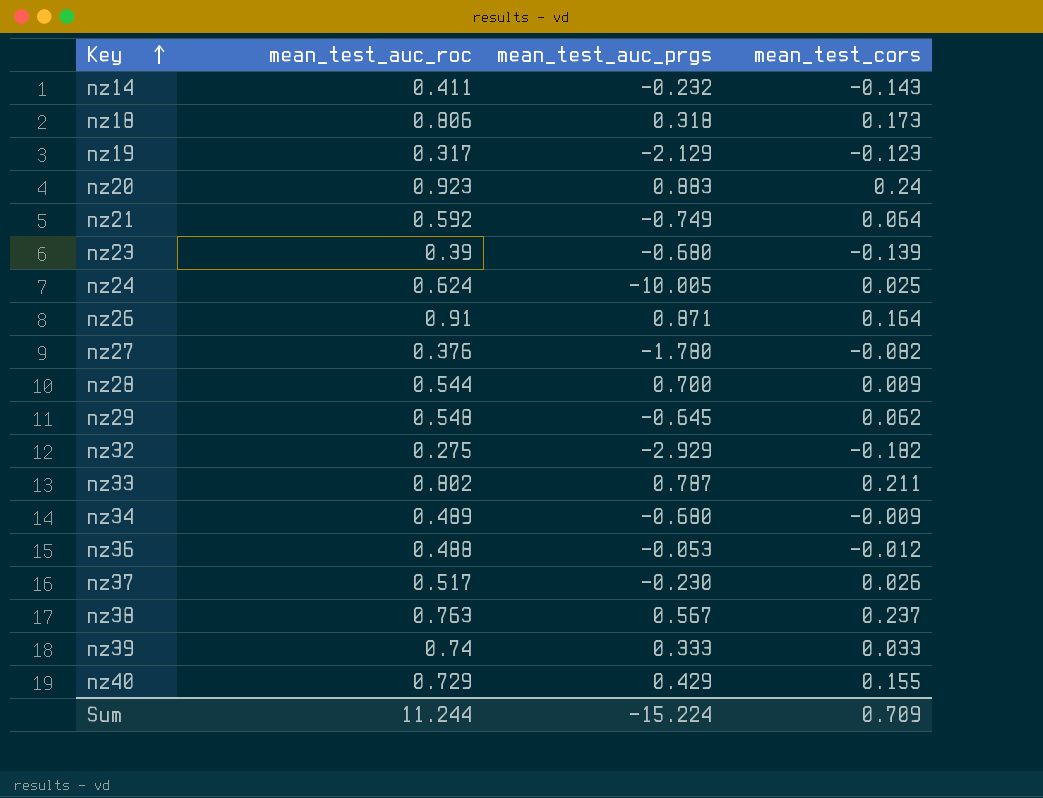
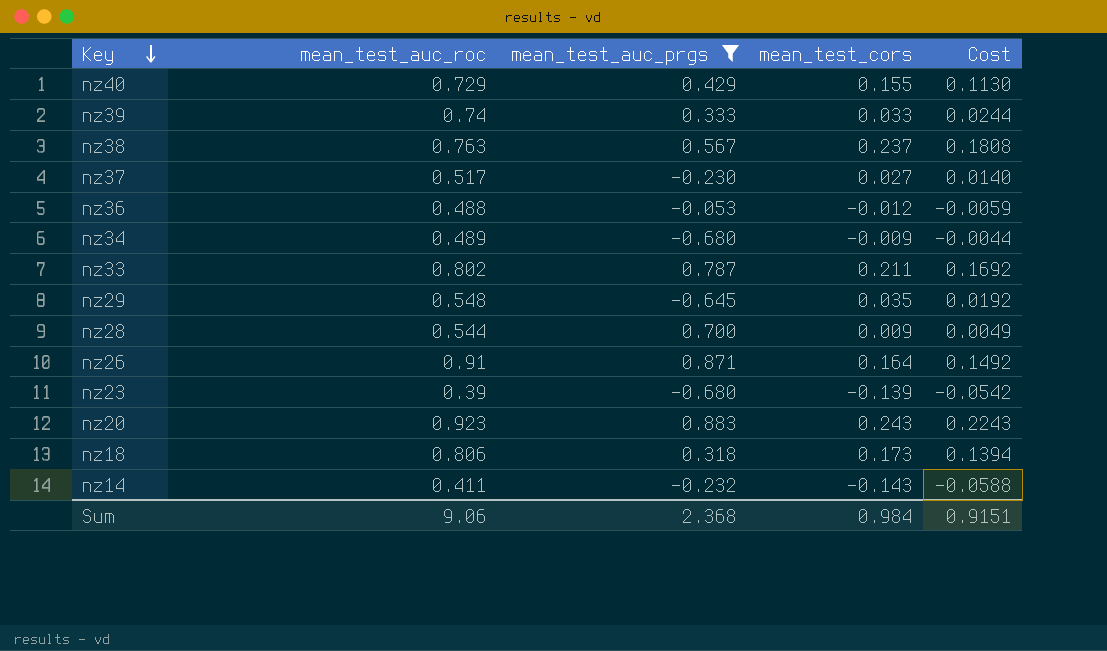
filter: none -> mean_test_auc_prgs >= -0.680
row order: Key ascending -> Key descending
column Cost | formula: none -> [mean_test_auc_roc] * [mean_test_cors]
nz37 | mean_test_cors: 0.026 -> 0.027
nz29 | mean_test_cors: 0.062 -> 0.035
nz20 | mean_test_cors: 0.24 -> 0.243
Sum | mean_test_auc_roc: 11.244 -> 9.06
Sum | mean_test_auc_prgs: -15.224 -> 2.368
Sum | mean_test_cors: 0.709 -> 0.984

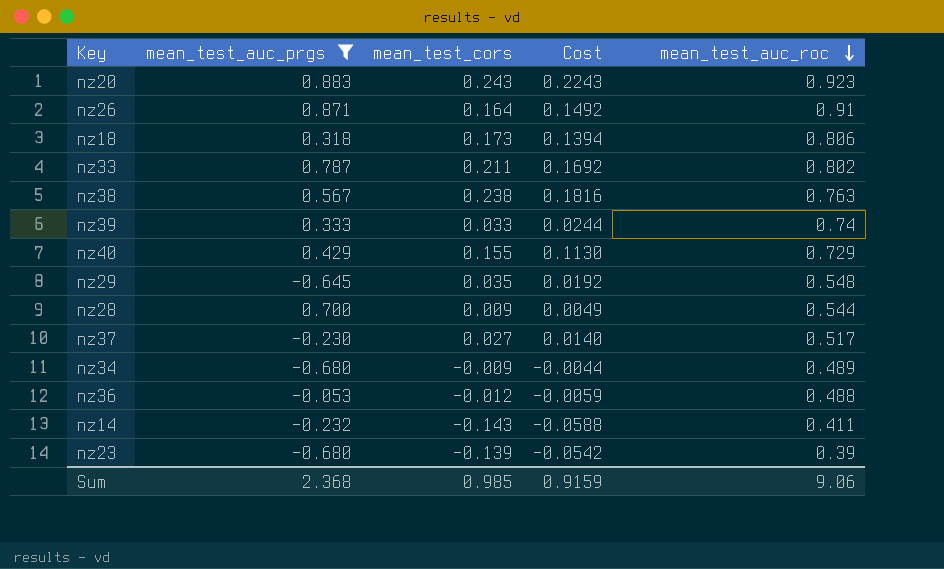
row order: Key descending -> mean_test_auc_roc descending
column mean_test_auc_roc | position: 2 -> 5
nz38 | mean_test_cors: 0.237 -> 0.238
nz38 | Cost: 0.1808 -> 0.1816
Sum | mean_test_cors: 0.984 -> 0.985
Sum | Cost: 0.9151 -> 0.9159

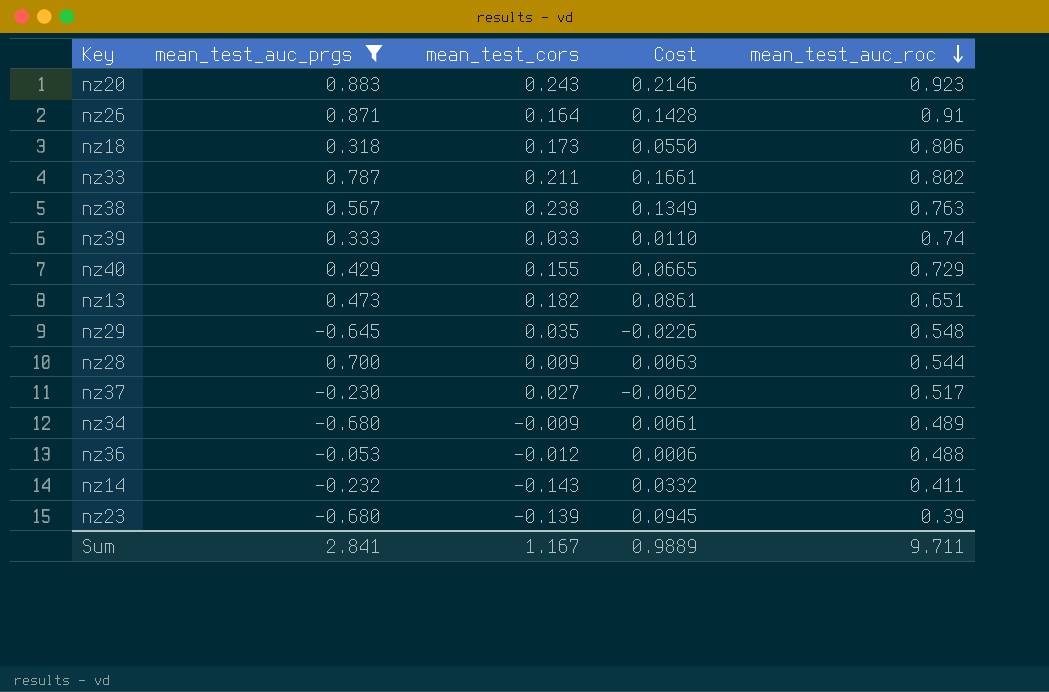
column Cost | formula: [mean_test_cors] * [mean_test_auc_roc] -> [mean_test_auc_prgs] * [mean_test_cors]
row nz13: none -> 0.473 | 0.182 | 0.0861 | 0.651
Sum | mean_test_auc_prgs: 2.368 -> 2.841
Sum | mean_test_cors: 0.985 -> 1.167
Sum | Cost: 0.9159 -> 0.9889
Sum | mean_test_auc_roc: 9.06 -> 9.711

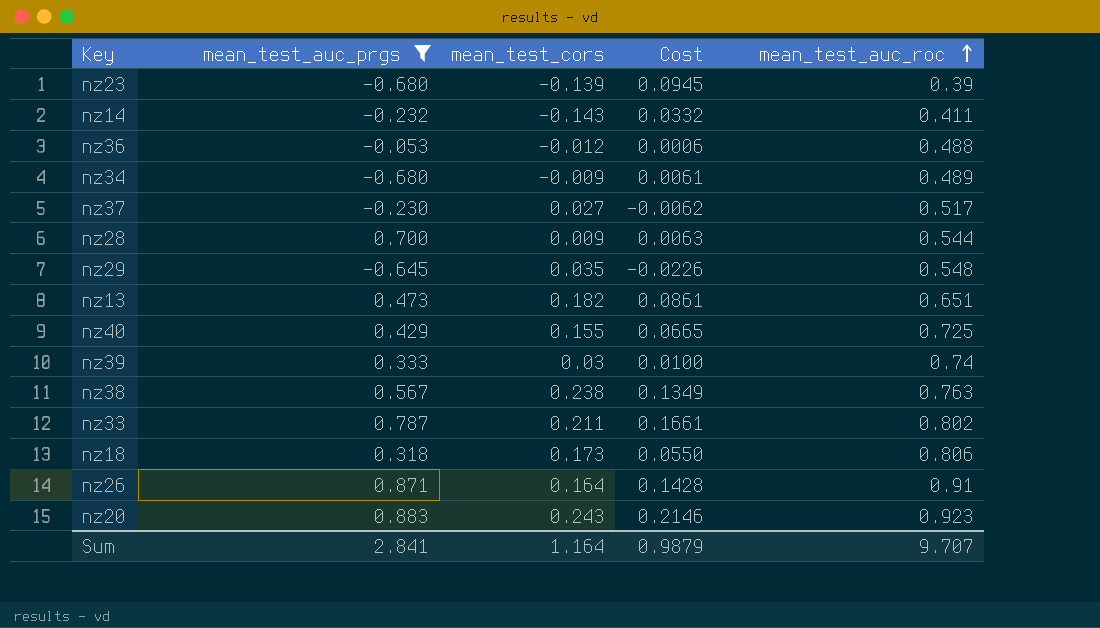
row order: mean_test_auc_roc descending -> mean_test_auc_roc ascending
nz40 | mean_test_auc_roc: 0.729 -> 0.725
nz39 | mean_test_cors: 0.033 -> 0.03
nz39 | Cost: 0.0110 -> 0.0100
Sum | mean_test_cors: 1.167 -> 1.164
Sum | Cost: 0.9889 -> 0.9879
Sum | mean_test_auc_roc: 9.711 -> 9.707

